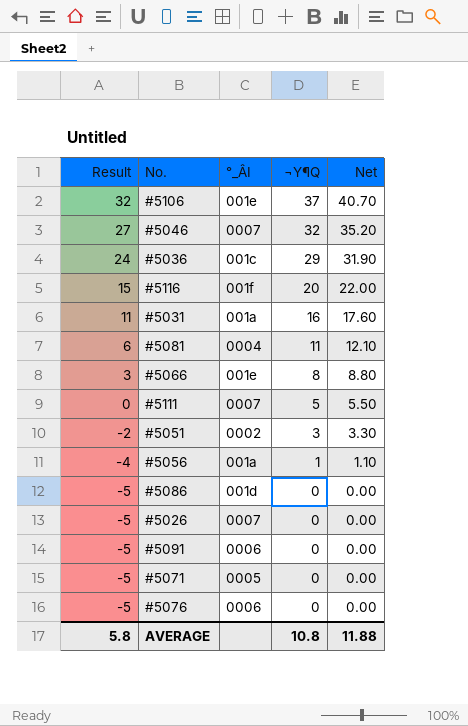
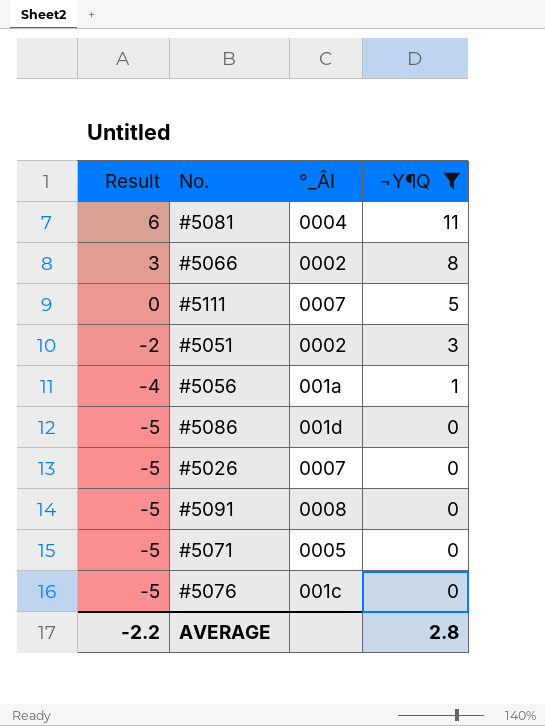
filter: none -> ¬Y¶Q <= 11
column Net | formula: [¬Y¶Q] * 1.1 -> none
#5066 | °_ÂI: 001e -> 0002
#5091 | °_ÂI: 0006 -> 0008
#5076 | °_ÂI: 0006 -> 001c
AVERAGE | Result: 5.8 -> -2.2
AVERAGE | ¬Y¶Q: 10.8 -> 2.8

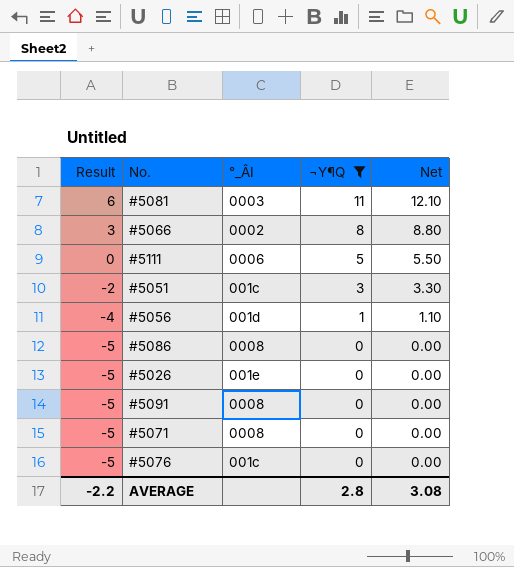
column Net | formula: none -> [¬Y¶Q] * 1.1
#5081 | °_ÂI: 0004 -> 0003
#5111 | °_ÂI: 0007 -> 0006
#5051 | °_ÂI: 0002 -> 001c
#5056 | °_ÂI: 001a -> 001d
#5086 | °_ÂI: 001d -> 0008
#5026 | °_ÂI: 0007 -> 001e
#5071 | °_ÂI: 0005 -> 0008

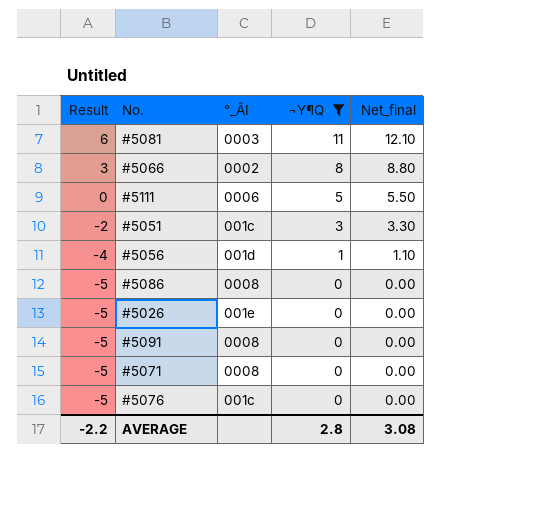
column name: Net -> Net_final

